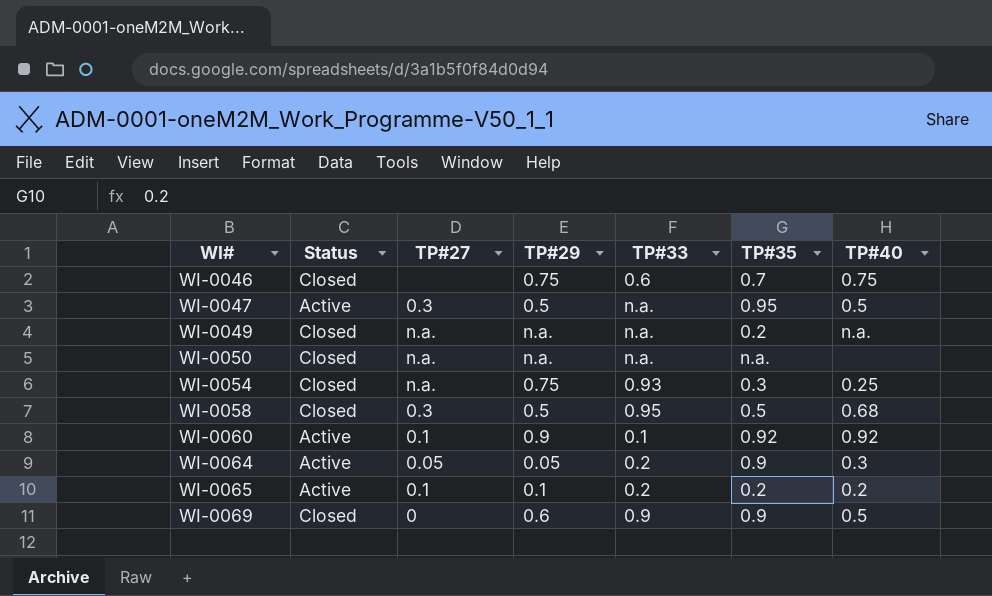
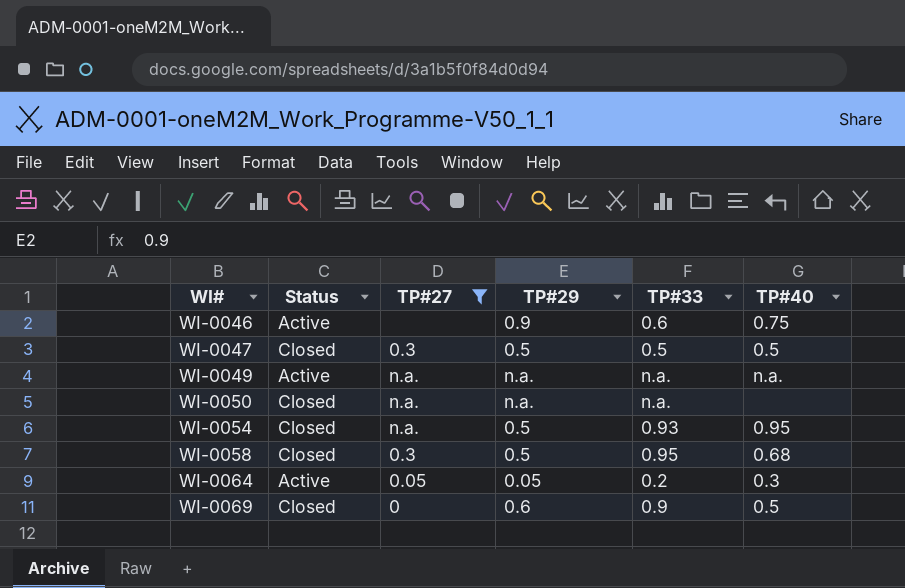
filter: none -> TP#27 != 0.1
column TP#35 | position: 6 -> none
WI-0046 | Status: Closed -> Active
WI-0046 | TP#29: 0.75 -> 0.9
WI-0047 | Status: Active -> Closed
WI-0047 | TP#33: n.a. -> 0.5
WI-0049 | Status: Closed -> Active
WI-0054 | TP#29: 0.75 -> 0.5
WI-0054 | TP#40: 0.25 -> 0.95

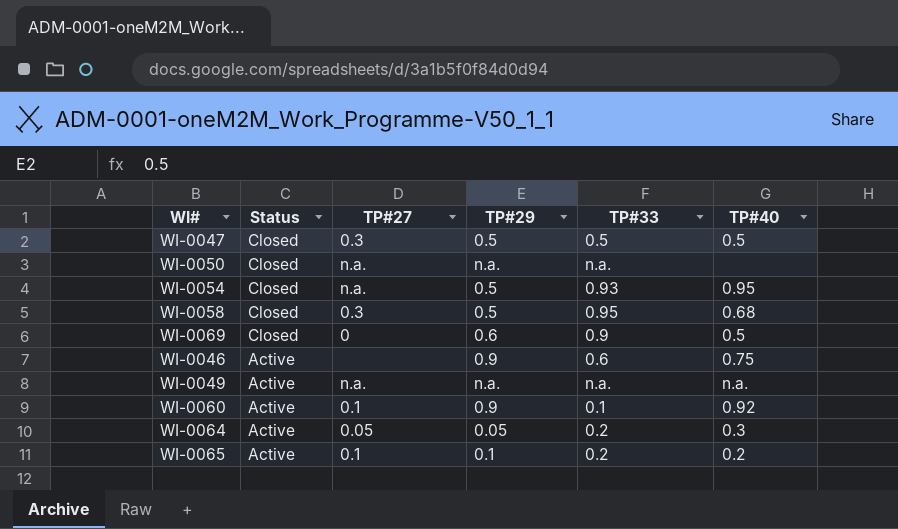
filter: TP#27 != 0.1 -> none
row order: WI# ascending -> Status descending

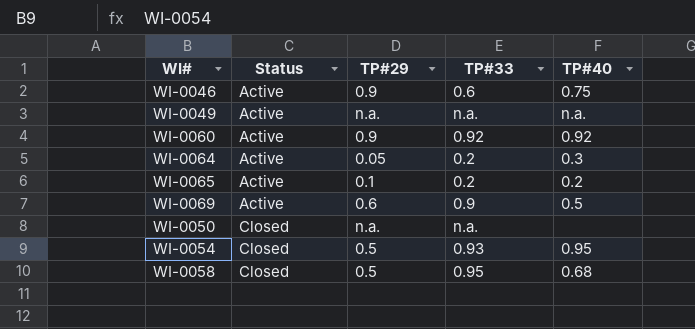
row order: Status descending -> Status ascending
column TP#27 | position: 3 -> none
row WI-0047: Closed | 0.3 | 0.5 | 0.5 | 0.5 -> none
WI-0060 | TP#33: 0.1 -> 0.92
WI-0069 | Status: Closed -> Active

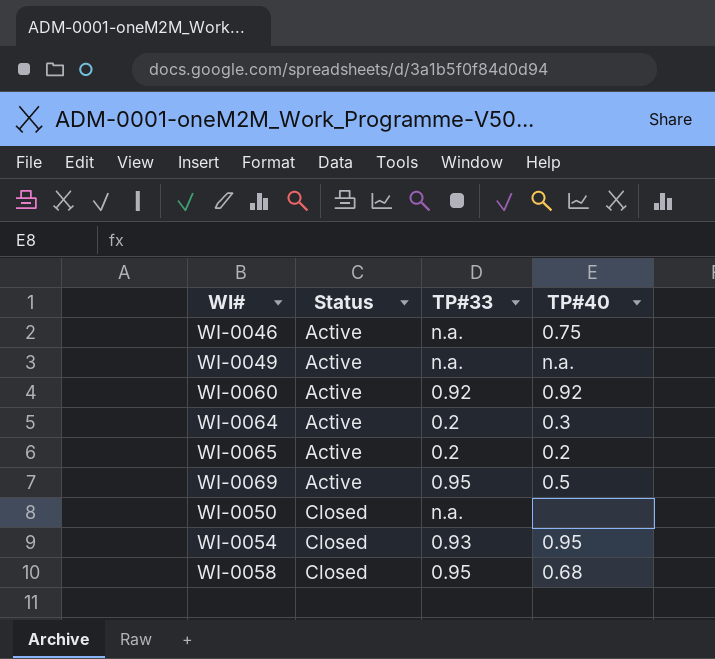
column TP#29 | position: 3 -> none
WI-0046 | TP#33: 0.6 -> n.a.
WI-0069 | TP#33: 0.9 -> 0.95

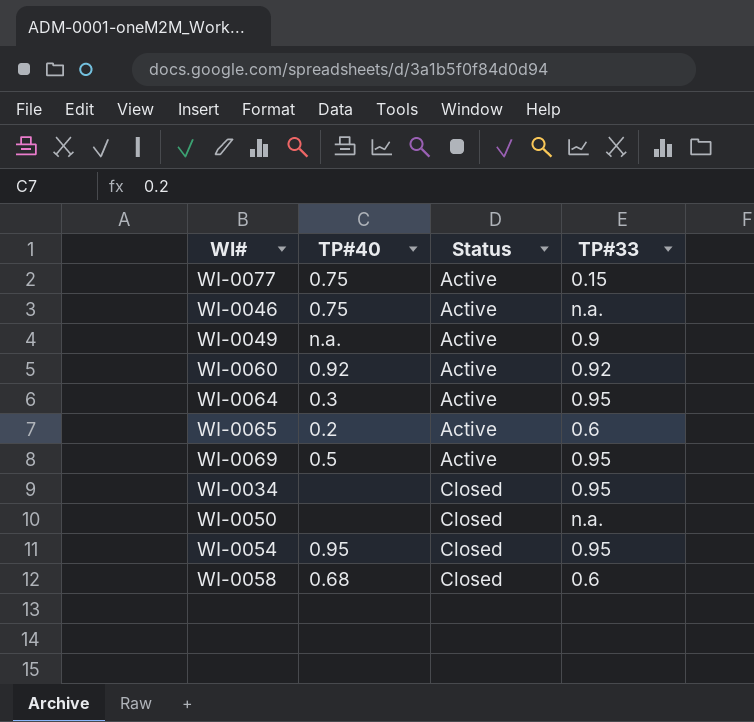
column TP#40 | position: 4 -> 2
row WI-0077: none -> 0.75 | Active | 0.15
WI-0049 | TP#33: n.a. -> 0.9
WI-0064 | TP#33: 0.2 -> 0.95
WI-0065 | TP#33: 0.2 -> 0.6
row WI-0034: none -> none | Closed | 0.95
WI-0054 | TP#33: 0.93 -> 0.95
WI-0058 | TP#33: 0.95 -> 0.6

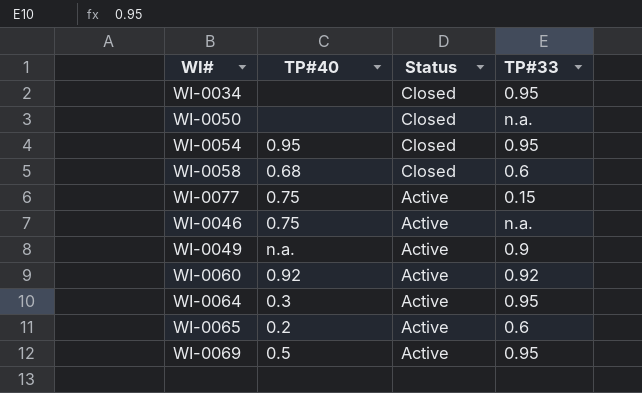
row order: Status ascending -> Status descending

